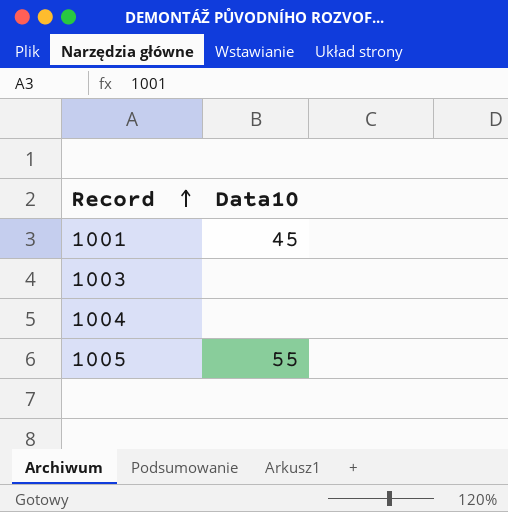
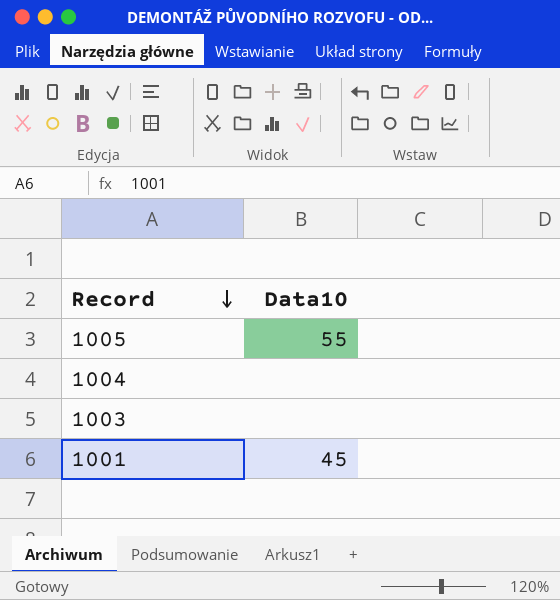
row order: Record ascending -> Record descending

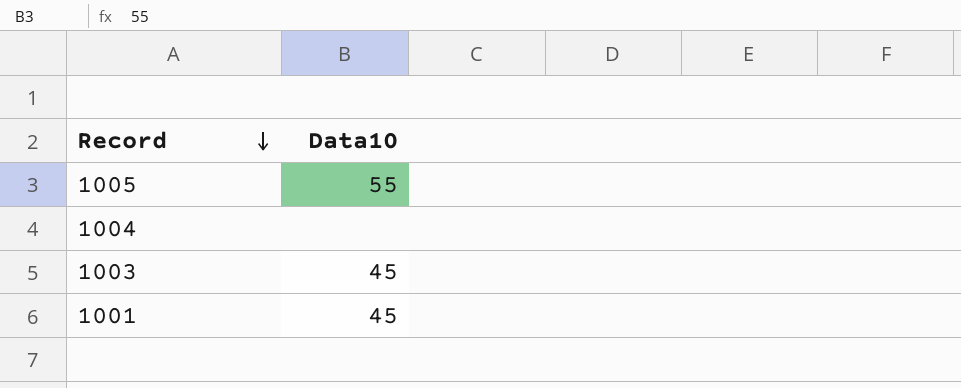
1003 | Data10: none -> 45

